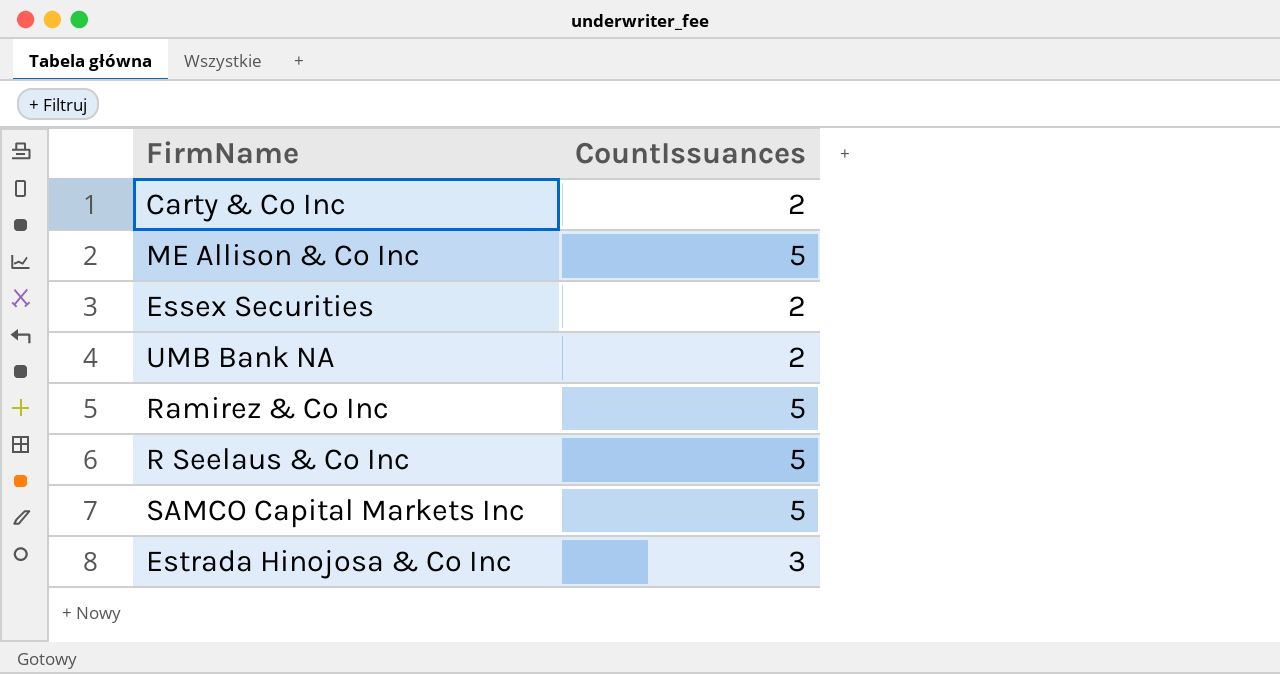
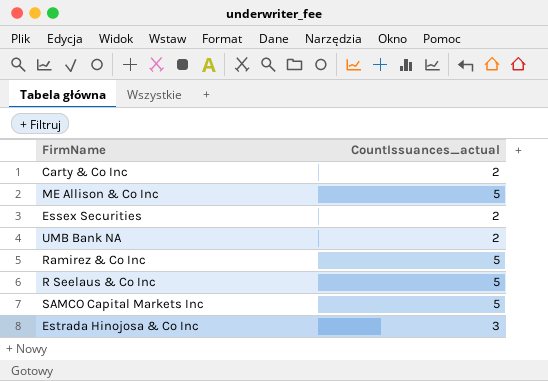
column name: CountIssuances -> CountIssuances_actual

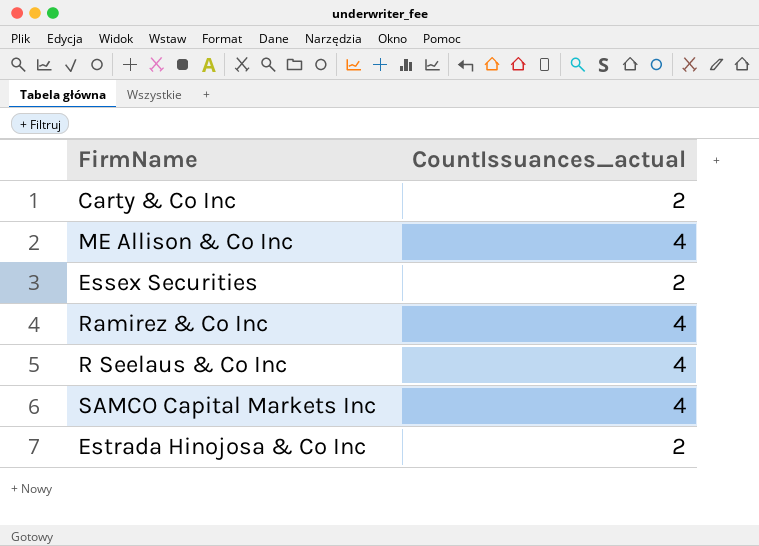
row UMB Bank NA: 2 -> none
ME Allison & Co Inc | CountIssuances_actual: 5 -> 4
Ramirez & Co Inc | CountIssuances_actual: 5 -> 4
R Seelaus & Co Inc | CountIssuances_actual: 5 -> 4
SAMCO Capital Markets Inc | CountIssuances_actual: 5 -> 4
Estrada Hinojosa & Co Inc | CountIssuances_actual: 3 -> 2

